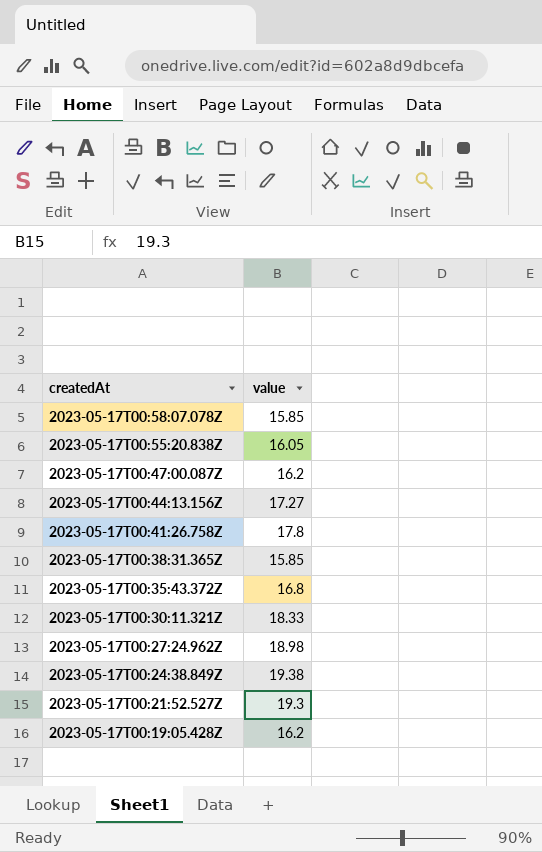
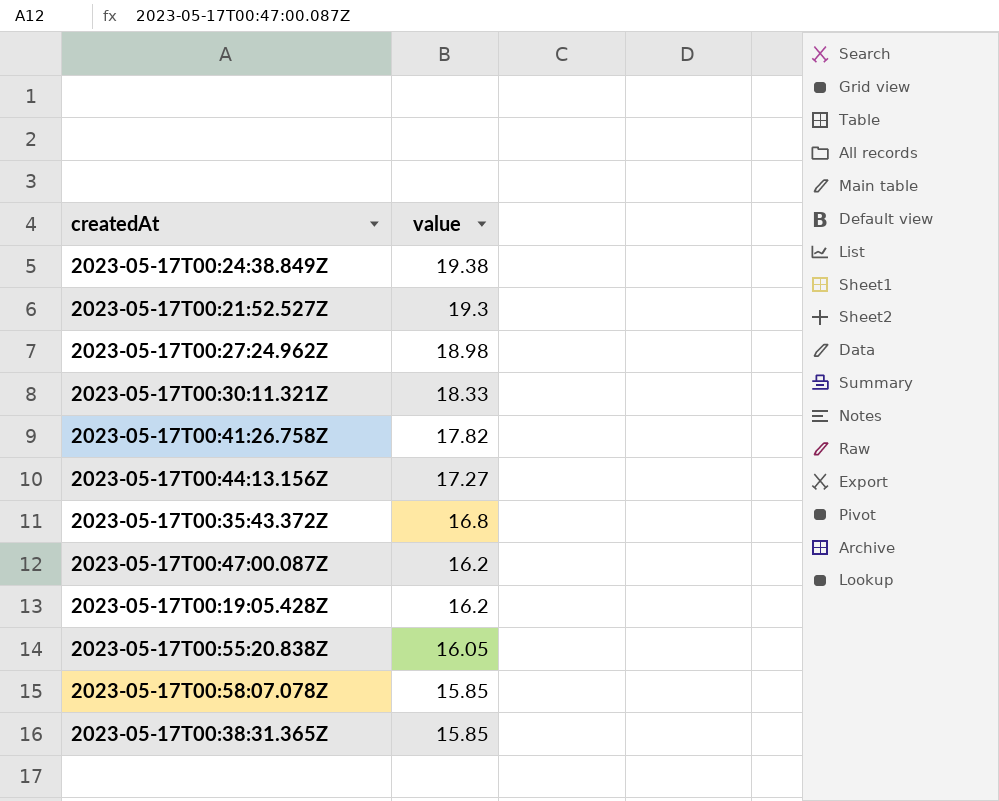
row order: createdAt descending -> value descending
2023-05-17T00:41:26.758Z | value: 17.8 -> 17.82

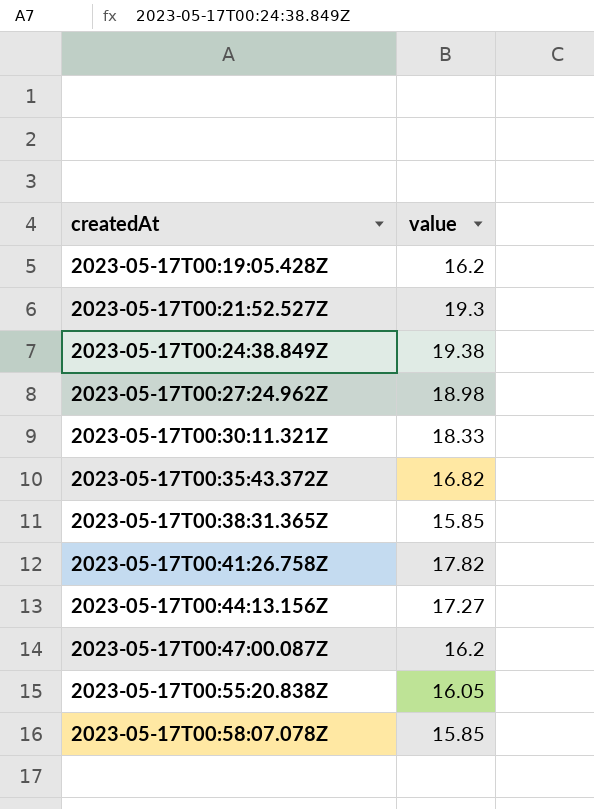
row order: value descending -> createdAt ascending
2023-05-17T00:35:43.372Z | value: 16.8 -> 16.82

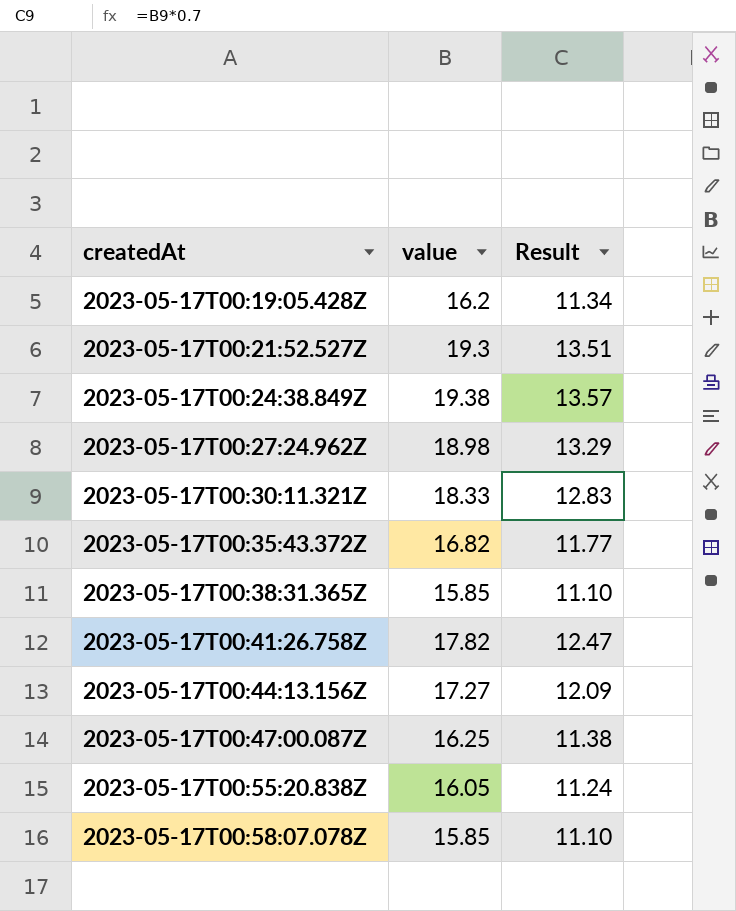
column Result | formula: none -> [value] * 0.7
2023-05-17T00:47:00.087Z | value: 16.2 -> 16.25

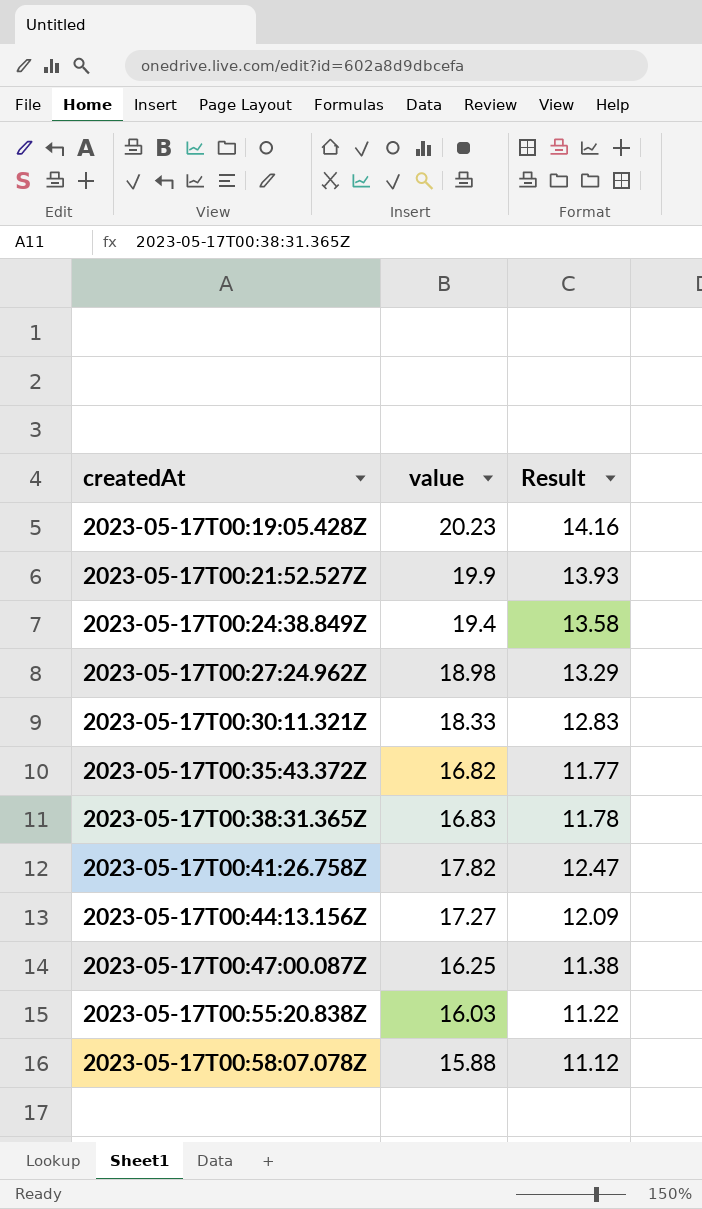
2023-05-17T00:19:05.428Z | value: 16.2 -> 20.23
2023-05-17T00:19:05.428Z | Result: 11.34 -> 14.16
2023-05-17T00:21:52.527Z | value: 19.3 -> 19.9
2023-05-17T00:21:52.527Z | Result: 13.51 -> 13.93
2023-05-17T00:24:38.849Z | value: 19.38 -> 19.4
2023-05-17T00:24:38.849Z | Result: 13.57 -> 13.58
2023-05-17T00:38:31.365Z | value: 15.85 -> 16.83
2023-05-17T00:38:31.365Z | Result: 11.10 -> 11.78
2023-05-17T00:55:20.838Z | value: 16.05 -> 16.03
2023-05-17T00:55:20.838Z | Result: 11.24 -> 11.22
2023-05-17T00:58:07.078Z | value: 15.85 -> 15.88
2023-05-17T00:58:07.078Z | Result: 11.10 -> 11.12

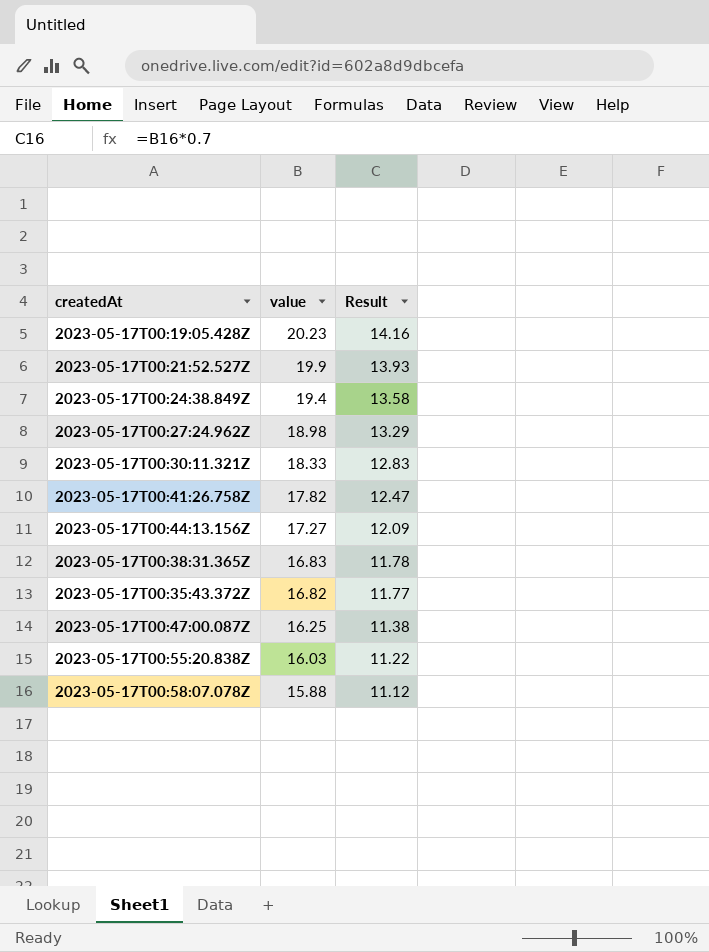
row order: createdAt ascending -> value descending

